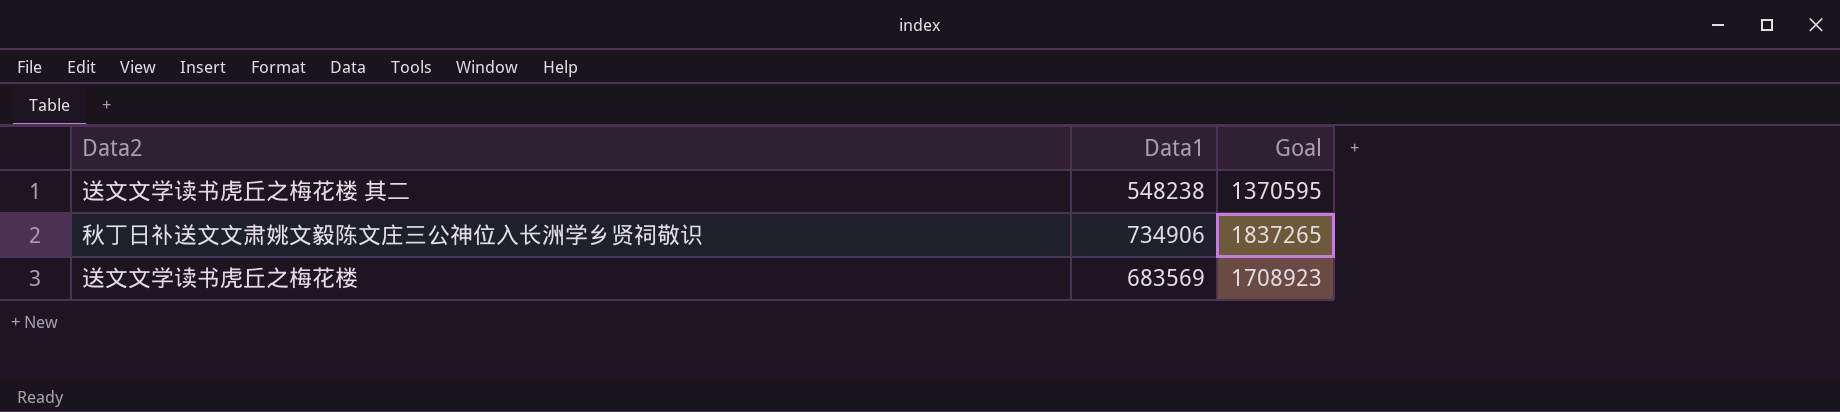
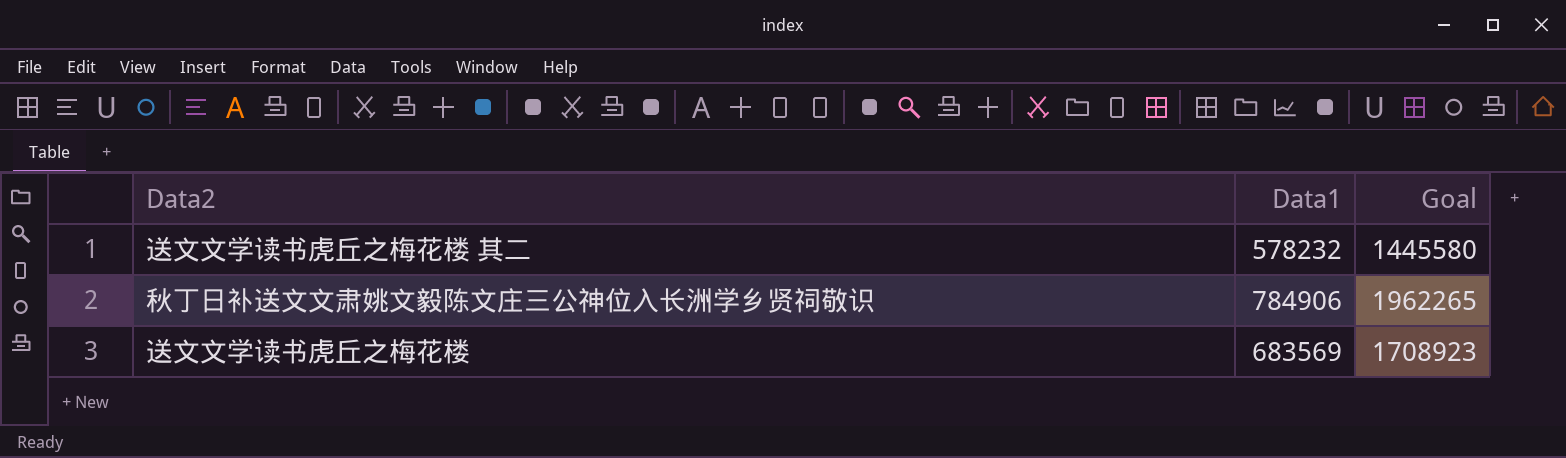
送文文学读书虎丘之梅花楼 其二 | Data1: 548238 -> 578232
送文文学读书虎丘之梅花楼 其二 | Goal: 1370595 -> 1445580
秋丁日补送文文肃姚文毅陈文庄三公神位入长洲学乡贤祠敬识 | Data1: 734906 -> 784906
秋丁日补送文文肃姚文毅陈文庄三公神位入长洲学乡贤祠敬识 | Goal: 1837265 -> 1962265

